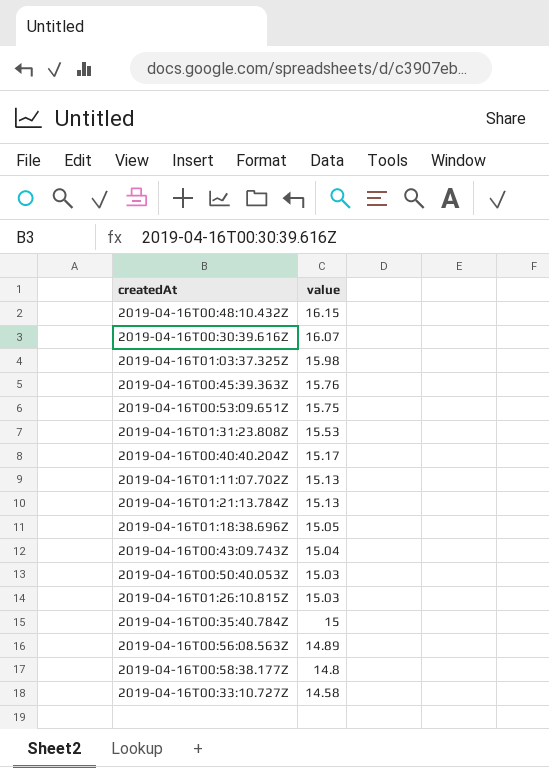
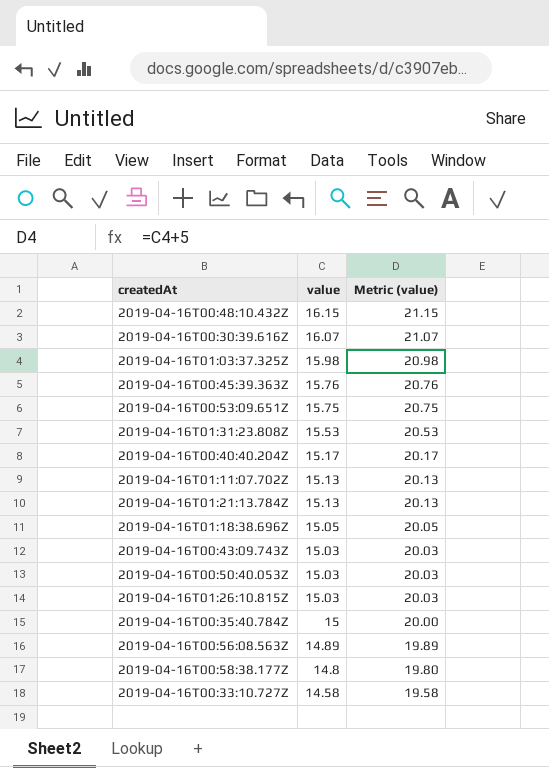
column Metric (value) | formula: none -> [value] + 5
2019-04-16T00:43:09.743Z | value: 15.04 -> 15.03

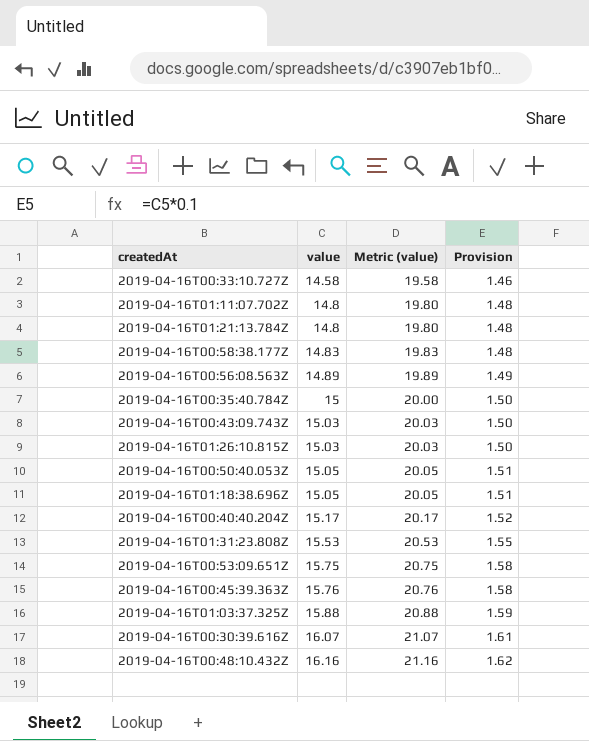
row order: value descending -> value ascending
column Provision | formula: none -> [value] * 0.1
2019-04-16T01:11:07.702Z | value: 15.13 -> 14.8
2019-04-16T01:11:07.702Z | Metric (value): 20.13 -> 19.80
2019-04-16T01:21:13.784Z | value: 15.13 -> 14.8
2019-04-16T01:21:13.784Z | Metric (value): 20.13 -> 19.80
2019-04-16T00:58:38.177Z | value: 14.8 -> 14.83
2019-04-16T00:58:38.177Z | Metric (value): 19.80 -> 19.83
2019-04-16T00:50:40.053Z | value: 15.03 -> 15.05
2019-04-16T00:50:40.053Z | Metric (value): 20.03 -> 20.05
2019-04-16T01:03:37.325Z | value: 15.98 -> 15.88
2019-04-16T01:03:37.325Z | Metric (value): 20.98 -> 20.88
2019-04-16T00:48:10.432Z | value: 16.15 -> 16.16
2019-04-16T00:48:10.432Z | Metric (value): 21.15 -> 21.16

